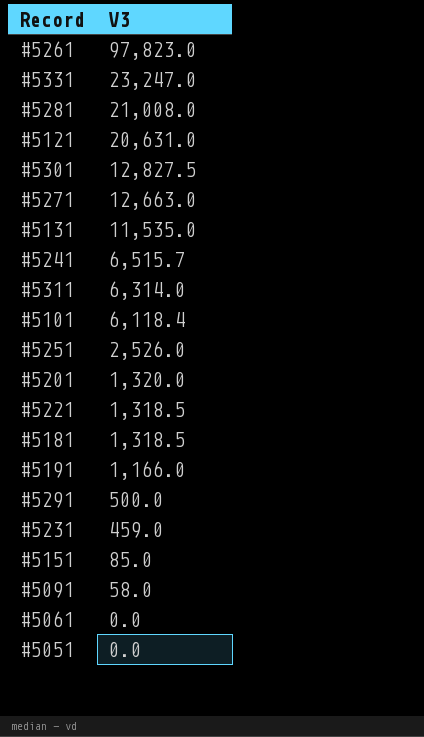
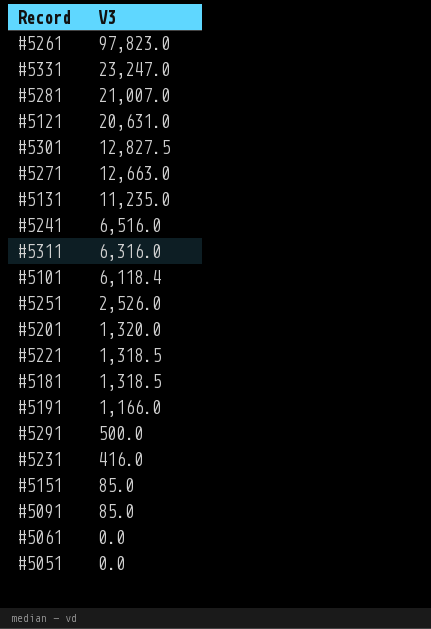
#5281 | V3: 21,008.0 -> 21,007.0
#5131 | V3: 11,535.0 -> 11,235.0
#5241 | V3: 6,515.7 -> 6,516.0
#5311 | V3: 6,314.0 -> 6,316.0
#5231 | V3: 459.0 -> 416.0
#5091 | V3: 58.0 -> 85.0

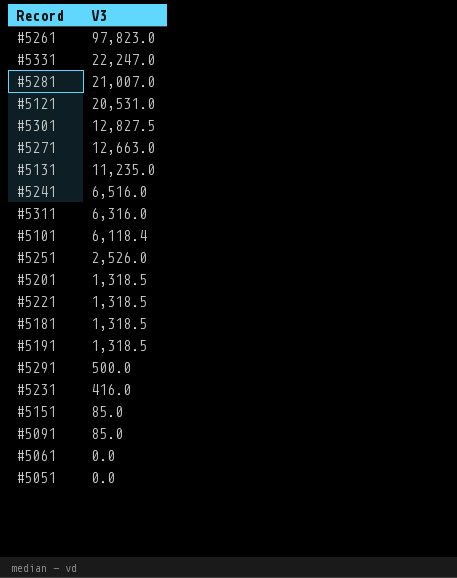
#5331 | V3: 23,247.0 -> 22,247.0
#5121 | V3: 20,631.0 -> 20,531.0
#5201 | V3: 1,320.0 -> 1,318.5
#5191 | V3: 1,166.0 -> 1,318.5

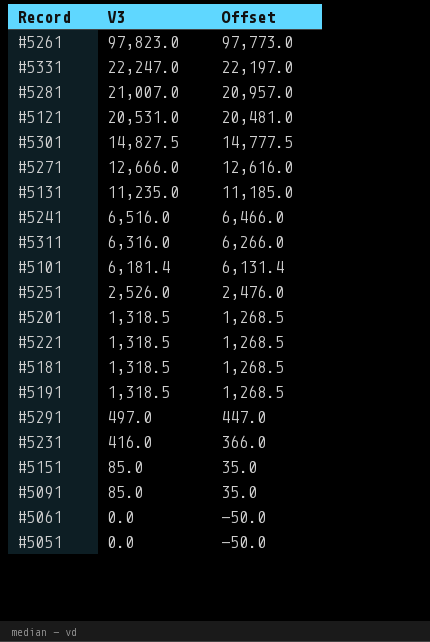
column Offset | formula: none -> [V3] - 50
#5301 | V3: 12,827.5 -> 14,827.5
#5271 | V3: 12,663.0 -> 12,666.0
#5101 | V3: 6,118.4 -> 6,181.4
#5291 | V3: 500.0 -> 497.0

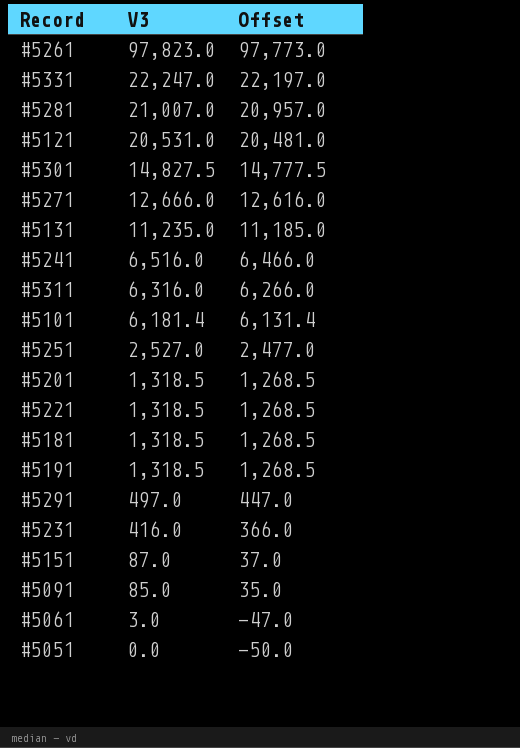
#5251 | V3: 2,526.0 -> 2,527.0
#5251 | Offset: 2,476.0 -> 2,477.0
#5151 | V3: 85.0 -> 87.0
#5151 | Offset: 35.0 -> 37.0
#5061 | V3: 0.0 -> 3.0
#5061 | Offset: -50.0 -> -47.0

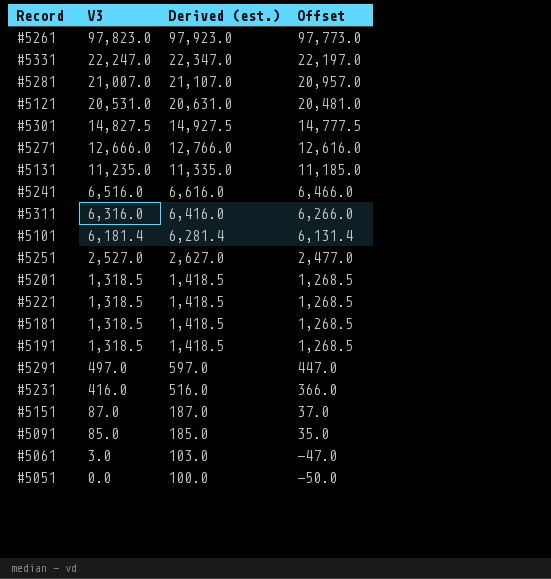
column Derived (est.) | formula: none -> [V3] + 100

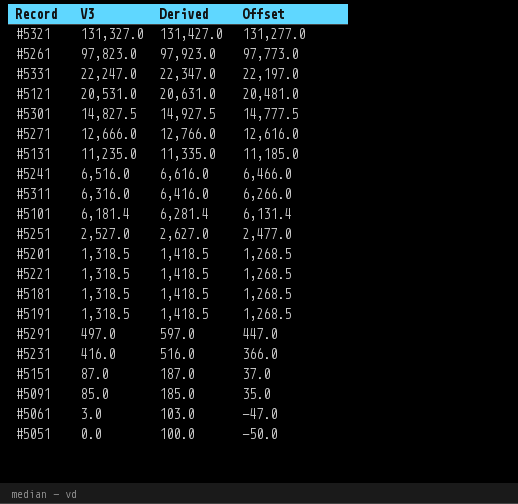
column name: Derived (est.) -> Derived
row #5281: 21,007.0 | 21,107.0 | 20,957.0 -> none
row #5321: none -> 131,327.0 | 131,427.0 | 131,277.0

